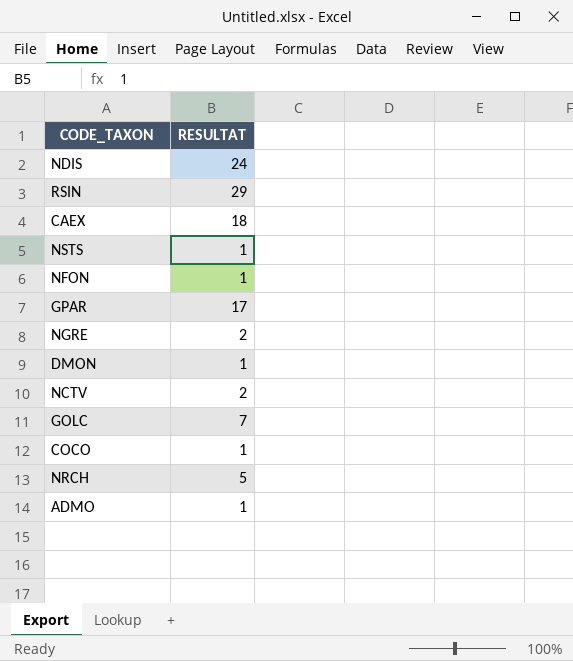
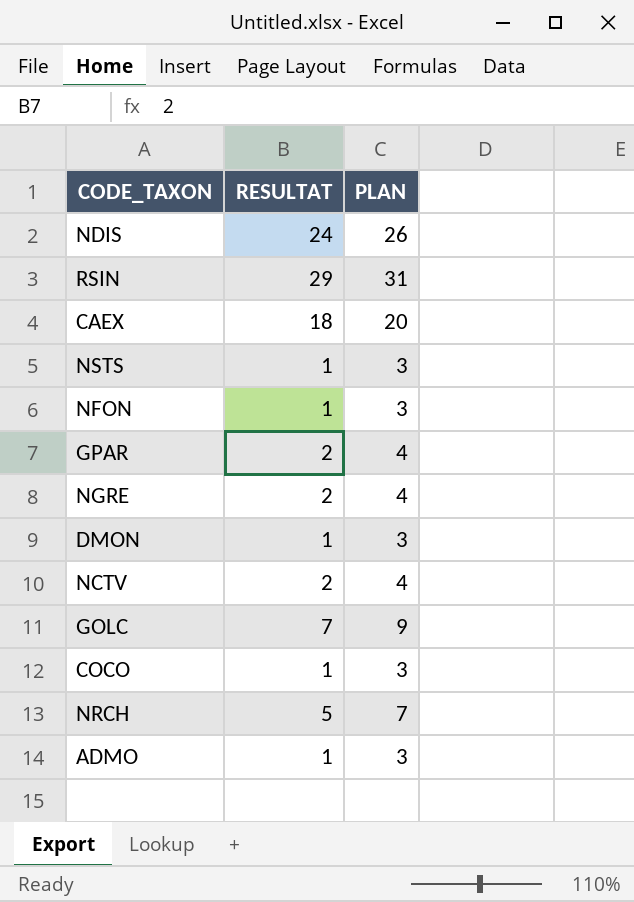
column PLAN | formula: none -> [RESULTAT] + 2
GPAR | RESULTAT: 17 -> 2

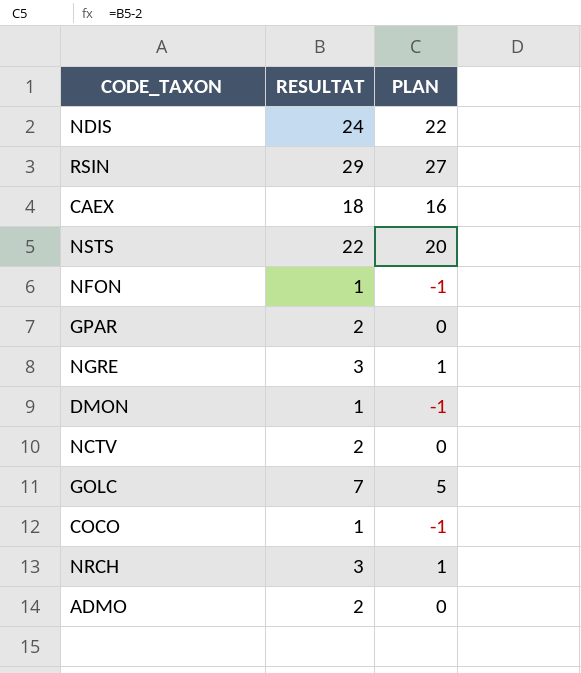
column PLAN | formula: [RESULTAT] + 2 -> [RESULTAT] - 2
NSTS | RESULTAT: 1 -> 22
NGRE | RESULTAT: 2 -> 3
NRCH | RESULTAT: 5 -> 3
ADMO | RESULTAT: 1 -> 2

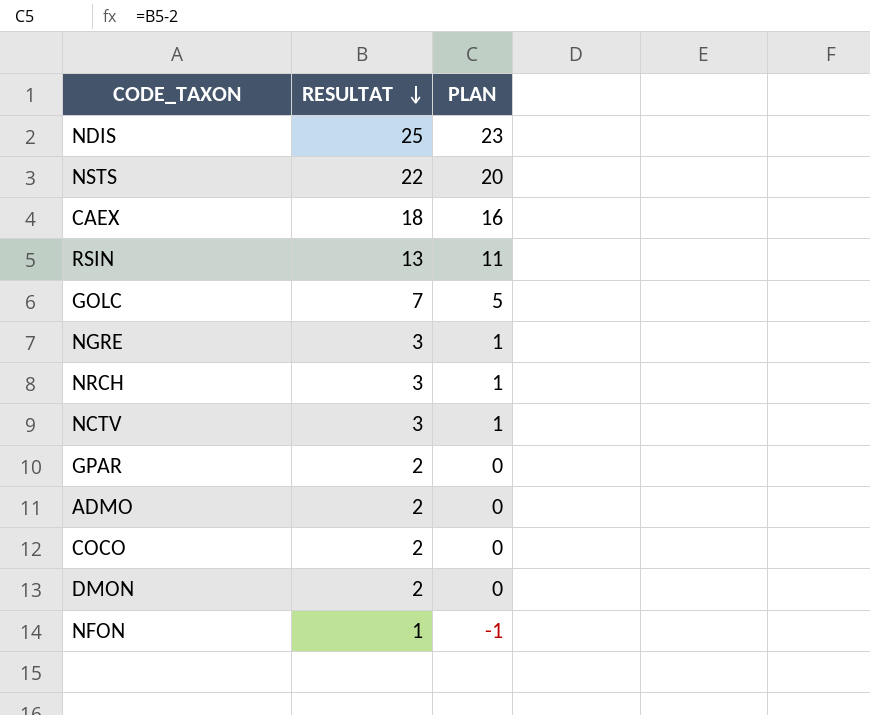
row order: none -> RESULTAT descending
NDIS | RESULTAT: 24 -> 25
NDIS | PLAN: 22 -> 23
RSIN | RESULTAT: 29 -> 13
RSIN | PLAN: 27 -> 11
NCTV | RESULTAT: 2 -> 3
NCTV | PLAN: 0 -> 1
COCO | RESULTAT: 1 -> 2
COCO | PLAN: -1 -> 0
DMON | RESULTAT: 1 -> 2
DMON | PLAN: -1 -> 0

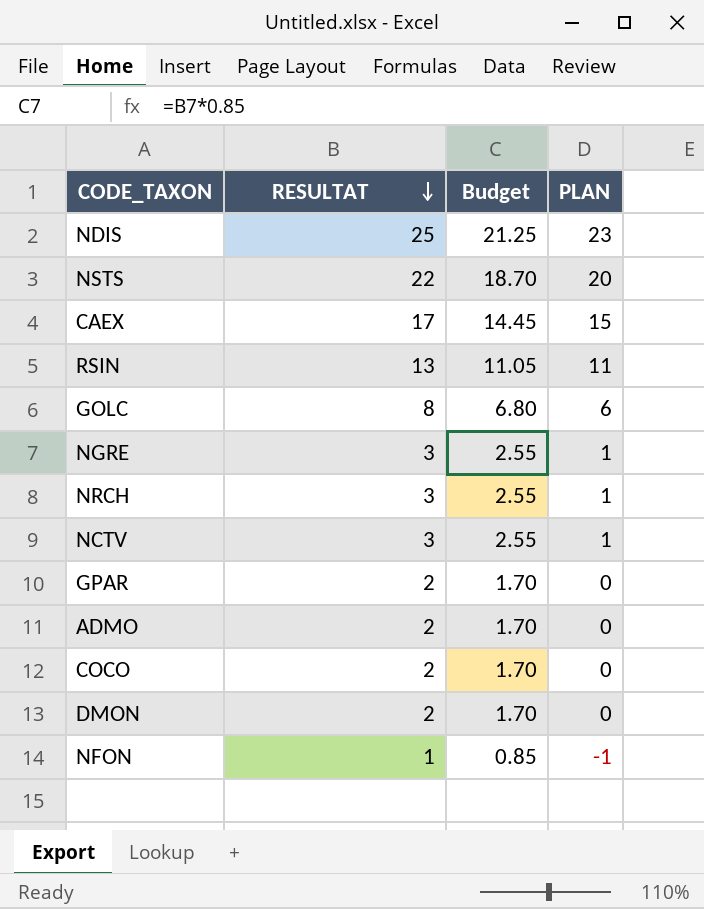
column Budget | formula: none -> [RESULTAT] * 0.85
CAEX | RESULTAT: 18 -> 17
CAEX | PLAN: 16 -> 15
GOLC | RESULTAT: 7 -> 8
GOLC | PLAN: 5 -> 6

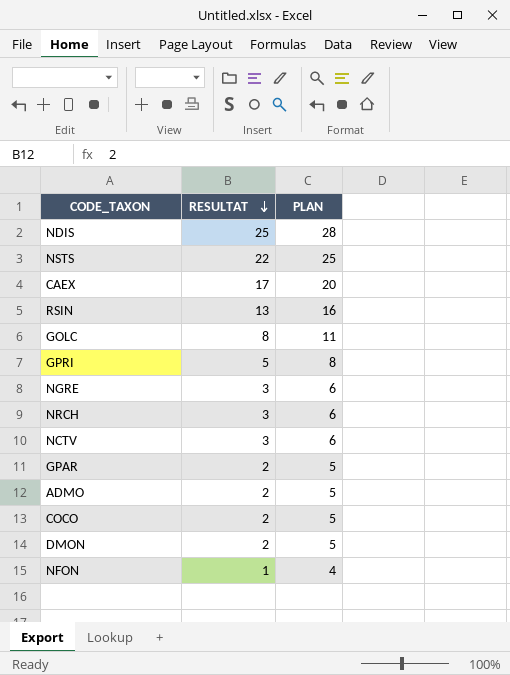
column Budget | formula: [RESULTAT] * 0.85 -> none
column PLAN | formula: [RESULTAT] - 2 -> [RESULTAT] + 3
row GPRI: none -> 5 | 8

